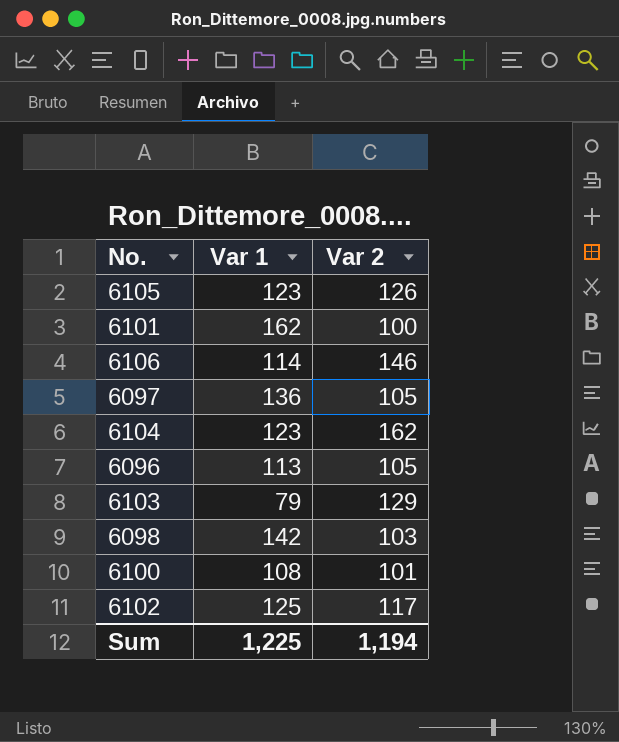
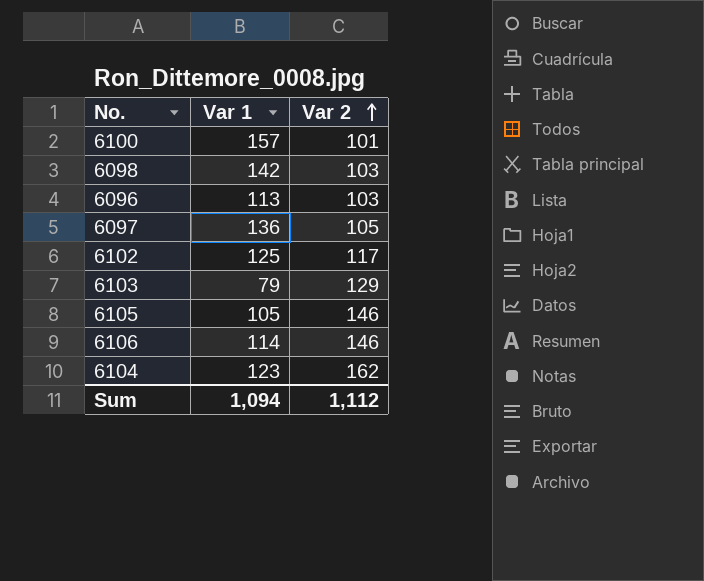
row order: none -> Var 2 ascending
row 6101: 162 | 100 -> none
6100 | Var 1: 108 -> 157
6096 | Var 2: 105 -> 103
6105 | Var 1: 123 -> 105
6105 | Var 2: 126 -> 146
Sum | Var 1: 1,225 -> 1,094
Sum | Var 2: 1,194 -> 1,112

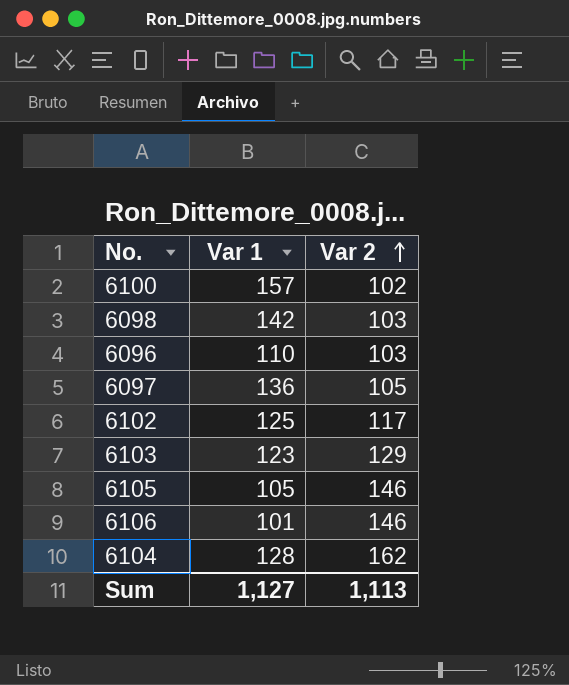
6100 | Var 2: 101 -> 102
6096 | Var 1: 113 -> 110
6103 | Var 1: 79 -> 123
6106 | Var 1: 114 -> 101
6104 | Var 1: 123 -> 128
Sum | Var 1: 1,094 -> 1,127
Sum | Var 2: 1,112 -> 1,113

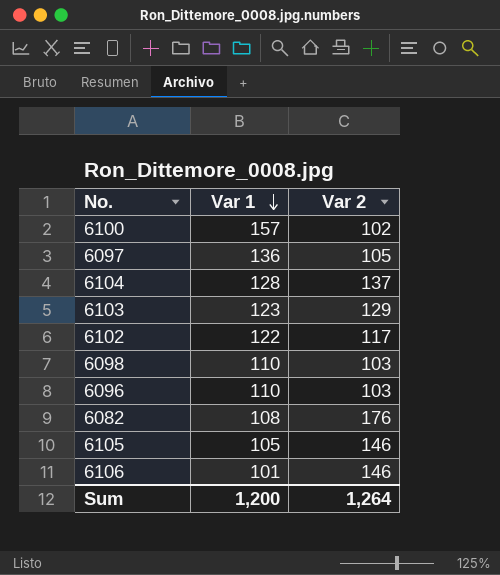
row order: Var 2 ascending -> Var 1 descending
6104 | Var 2: 162 -> 137
6102 | Var 1: 125 -> 122
6098 | Var 1: 142 -> 110
row 6082: none -> 108 | 176
Sum | Var 1: 1,127 -> 1,200
Sum | Var 2: 1,113 -> 1,264

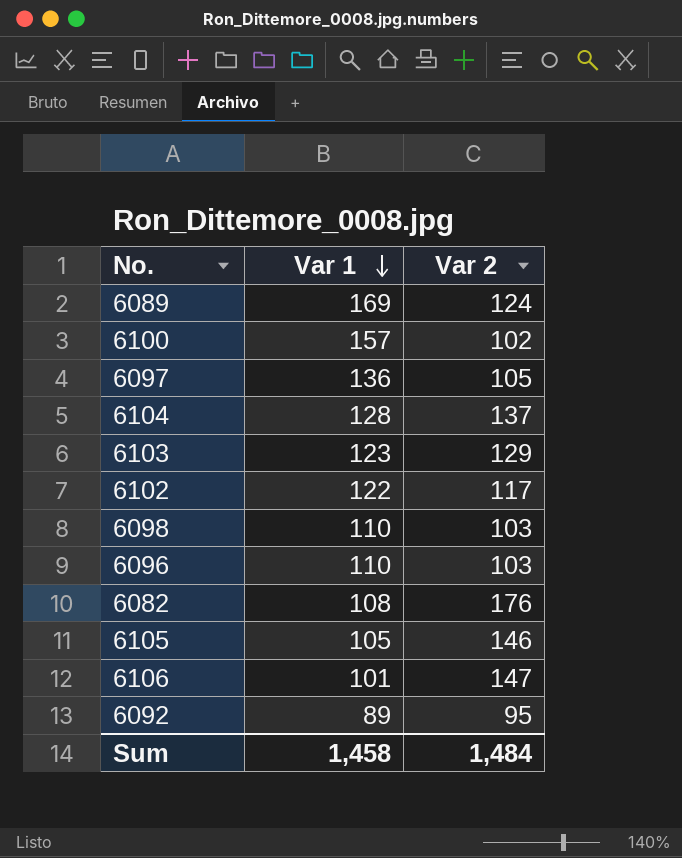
row 6089: none -> 169 | 124
6106 | Var 2: 146 -> 147
row 6092: none -> 89 | 95
Sum | Var 1: 1,200 -> 1,458
Sum | Var 2: 1,264 -> 1,484

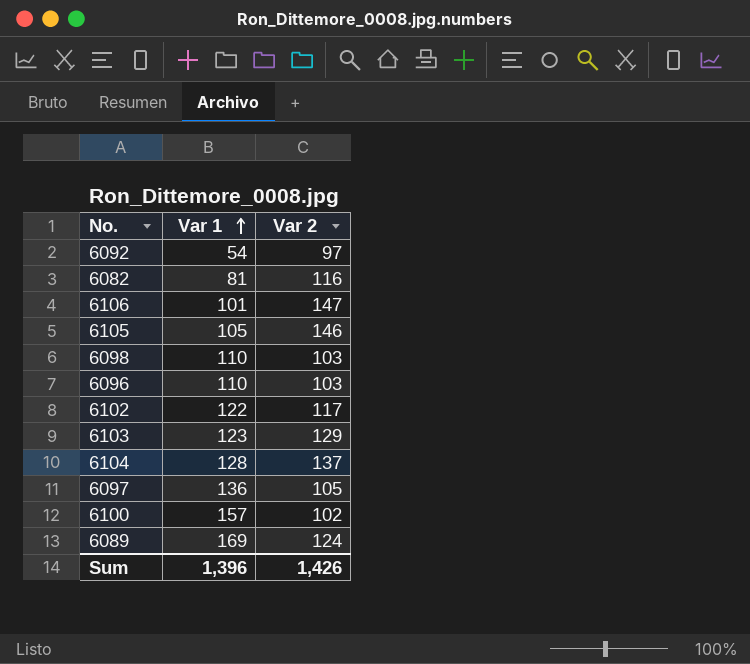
row order: Var 1 descending -> Var 1 ascending
6092 | Var 1: 89 -> 54
6092 | Var 2: 95 -> 97
6082 | Var 1: 108 -> 81
6082 | Var 2: 176 -> 116
Sum | Var 1: 1,458 -> 1,396
Sum | Var 2: 1,484 -> 1,426

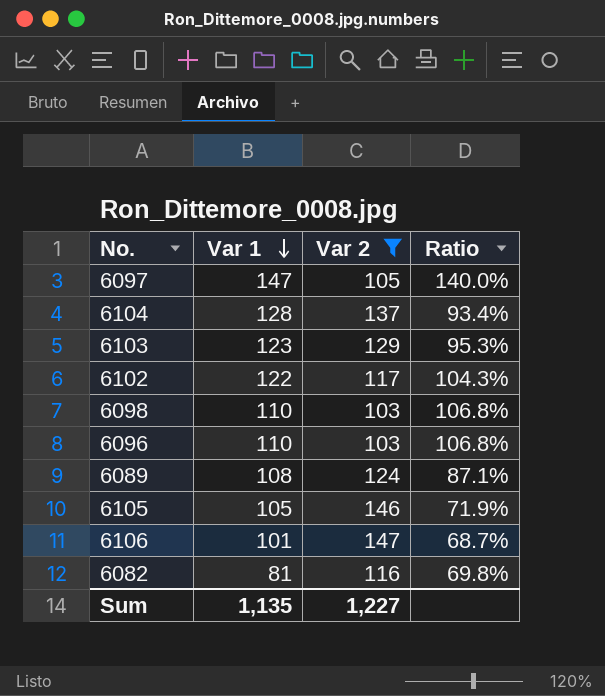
filter: none -> Var 2 >= 103
row order: Var 1 ascending -> Var 1 descending
column Ratio | formula: none -> [Var 1] / [Var 2]
6097 | Var 1: 136 -> 147
6089 | Var 1: 169 -> 108
Sum | Var 1: 1,396 -> 1,135
Sum | Var 2: 1,426 -> 1,227

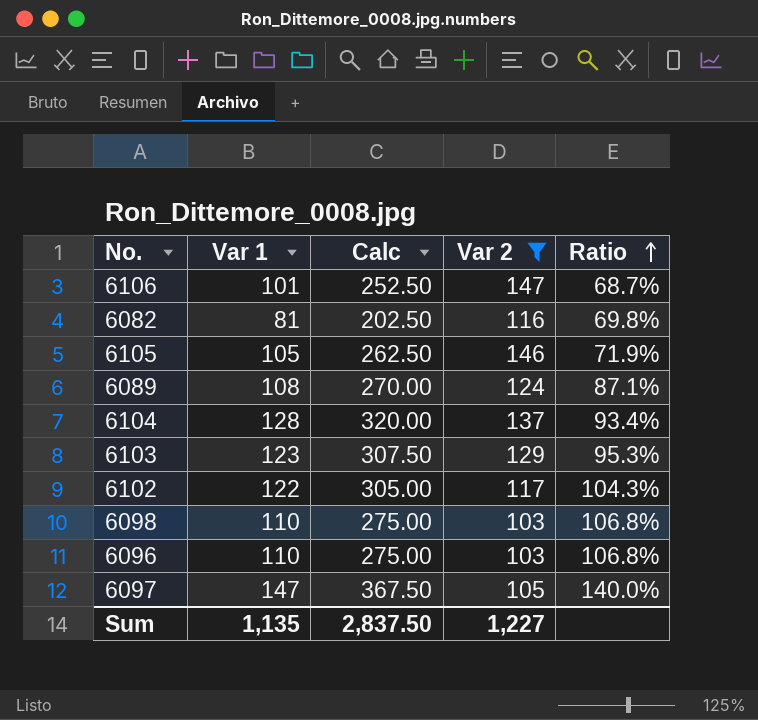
row order: Var 1 descending -> Ratio ascending
column Calc | formula: none -> [Var 1] * 2.5

